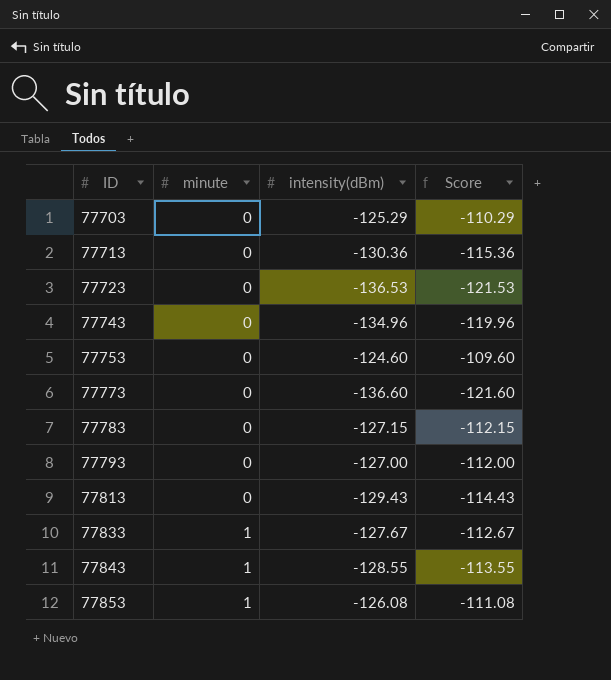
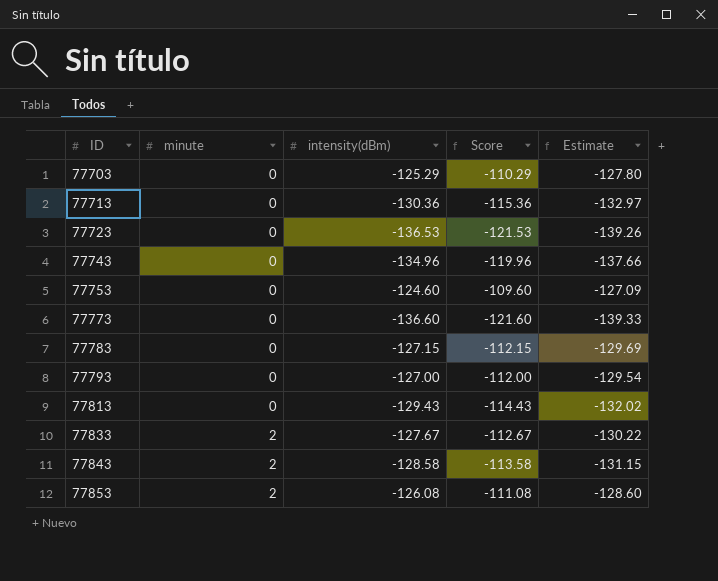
column Estimate | formula: none -> [intensity(dBm)] * 1.02
77833 | minute: 1 -> 2
77843 | minute: 1 -> 2
77843 | intensity(dBm): -128.55 -> -128.58
77843 | Score: -113.55 -> -113.58
77853 | minute: 1 -> 2

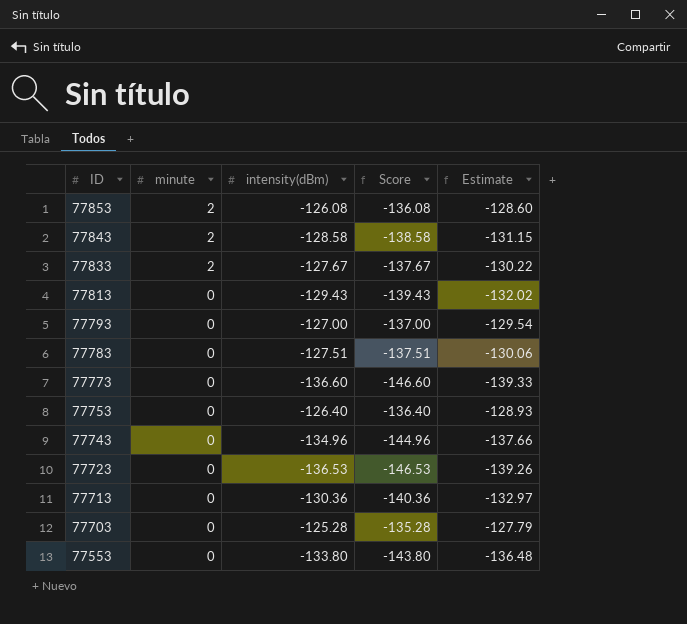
row order: ID ascending -> ID descending
column Score | formula: [intensity(dBm)] + 15 -> [intensity(dBm)] - 10
77783 | intensity(dBm): -127.15 -> -127.51
77783 | Estimate: -129.69 -> -130.06
77753 | intensity(dBm): -124.60 -> -126.40
77753 | Estimate: -127.09 -> -128.93
77703 | intensity(dBm): -125.29 -> -125.28
77703 | Estimate: -127.80 -> -127.79
row 77553: none -> 0 | -133.80 | -143.80 | -136.48

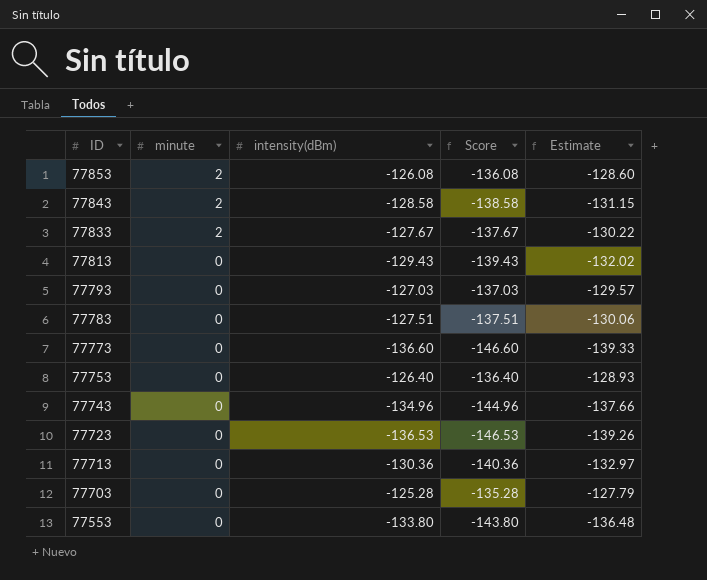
77793 | intensity(dBm): -127.00 -> -127.03
77793 | Score: -137.00 -> -137.03
77793 | Estimate: -129.54 -> -129.57

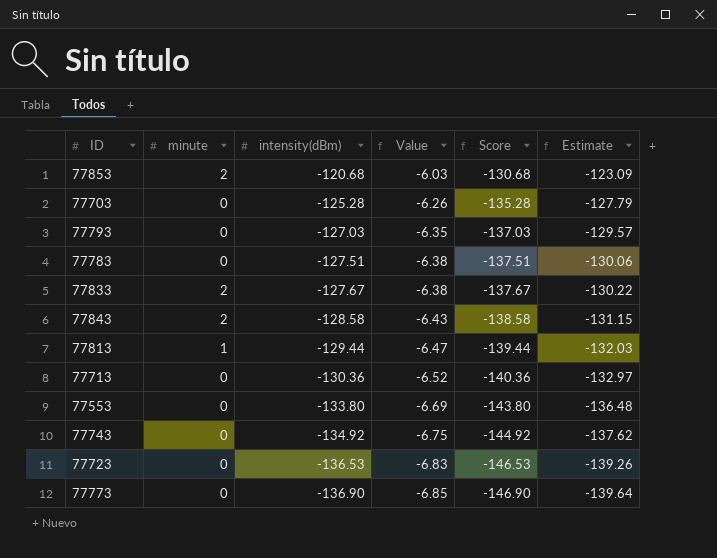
row order: ID descending -> intensity(dBm) descending
column Value | formula: none -> [intensity(dBm)] * 0.05
row 77753: 0 | -126.40 | -136.40 | -128.93 -> none
77853 | intensity(dBm): -126.08 -> -120.68
77853 | Score: -136.08 -> -130.68
77853 | Estimate: -128.60 -> -123.09
77813 | minute: 0 -> 1
77813 | intensity(dBm): -129.43 -> -129.44
77813 | Score: -139.43 -> -139.44
77813 | Estimate: -132.02 -> -132.03
77743 | intensity(dBm): -134.96 -> -134.92
77743 | Score: -144.96 -> -144.92
77743 | Estimate: -137.66 -> -137.62
77773 | intensity(dBm): -136.60 -> -136.90
77773 | Score: -146.60 -> -146.90
77773 | Estimate: -139.33 -> -139.64

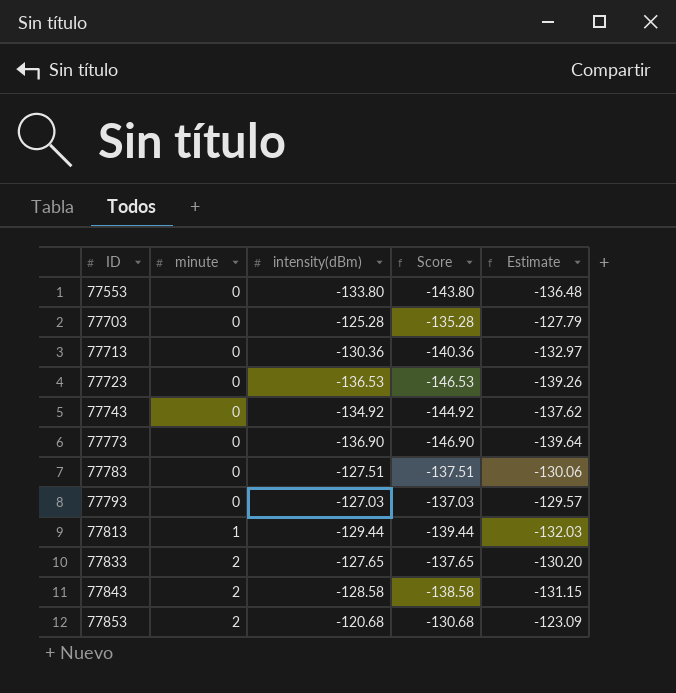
row order: intensity(dBm) descending -> ID ascending
column Value | formula: [intensity(dBm)] * 0.05 -> none
77833 | intensity(dBm): -127.67 -> -127.65
77833 | Score: -137.67 -> -137.65
77833 | Estimate: -130.22 -> -130.20

